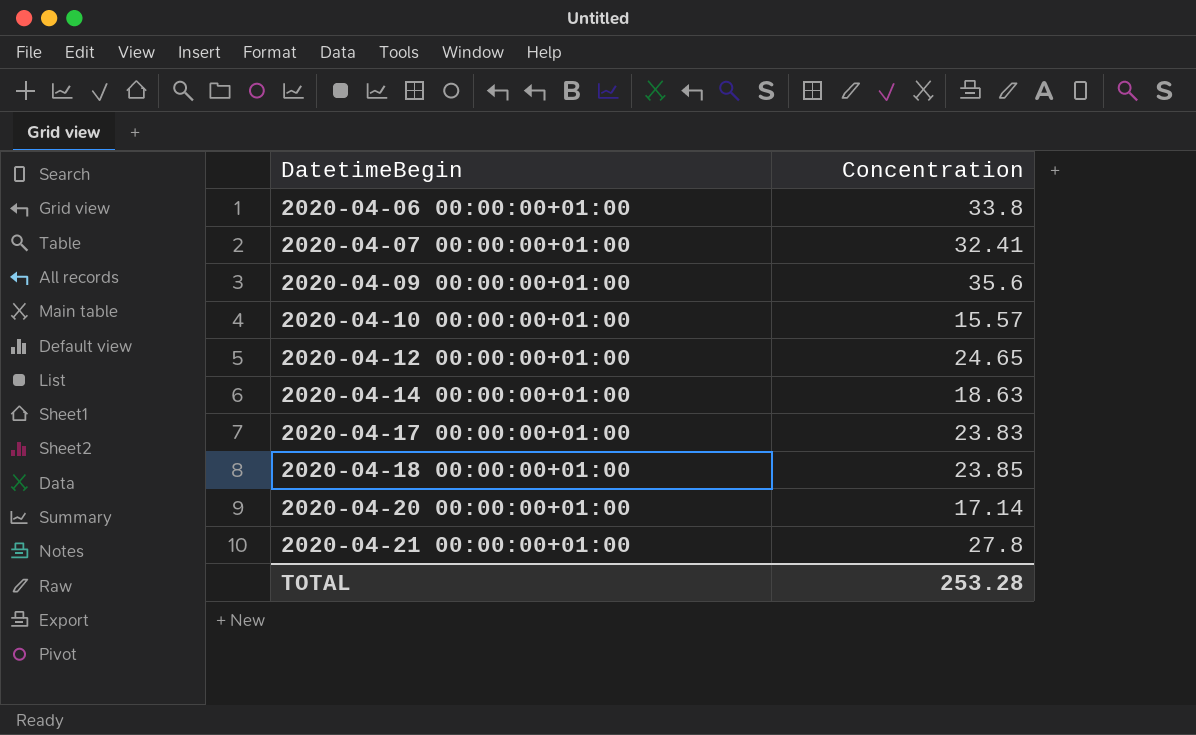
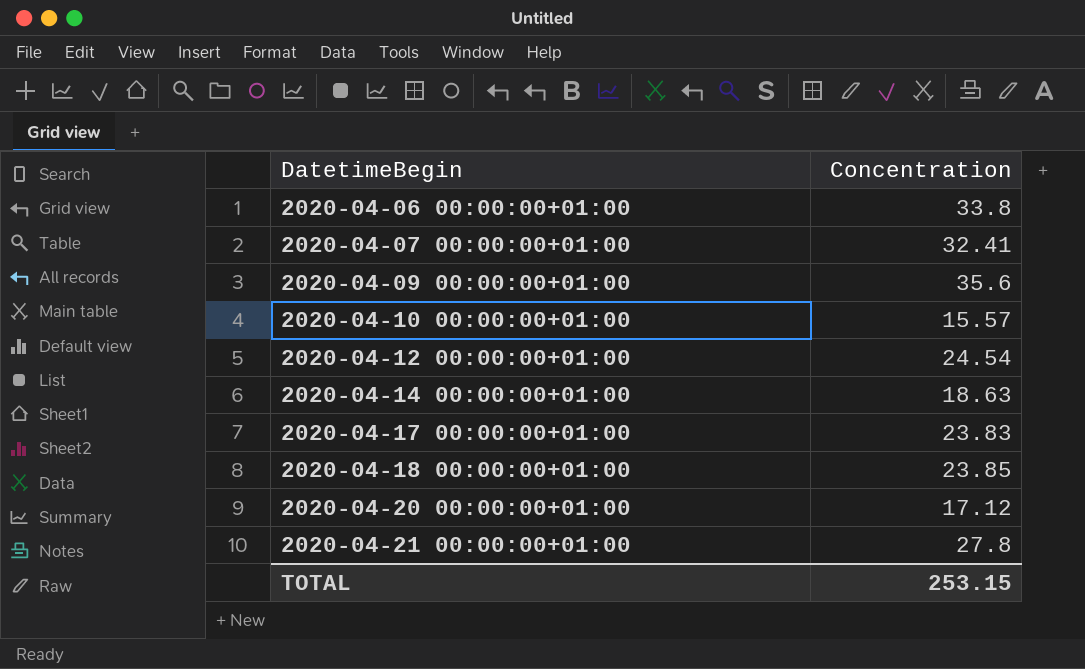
2020-04-12 00:00:00+01:00 | Concentration: 24.65 -> 24.54
2020-04-20 00:00:00+01:00 | Concentration: 17.14 -> 17.12
TOTAL | Concentration: 253.28 -> 253.15

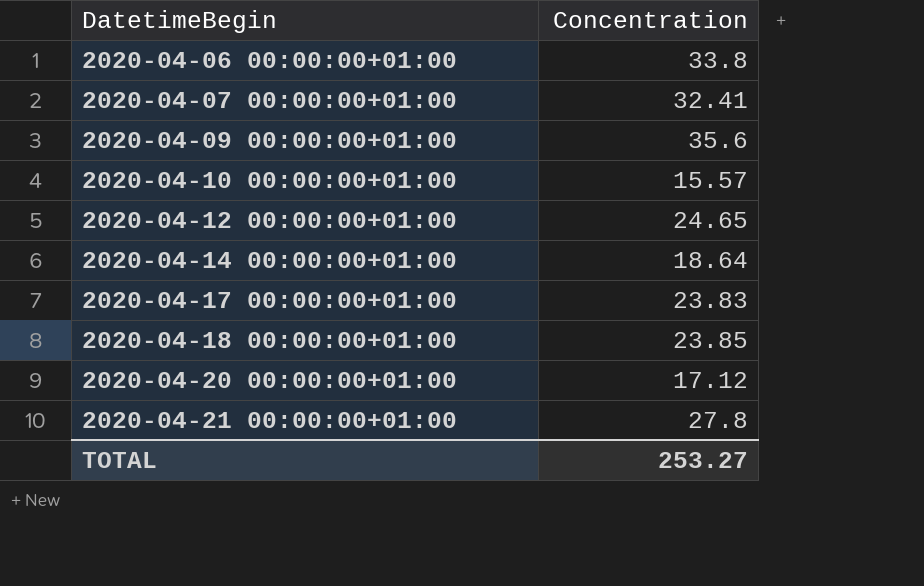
2020-04-12 00:00:00+01:00 | Concentration: 24.54 -> 24.65
2020-04-14 00:00:00+01:00 | Concentration: 18.63 -> 18.64
TOTAL | Concentration: 253.15 -> 253.27

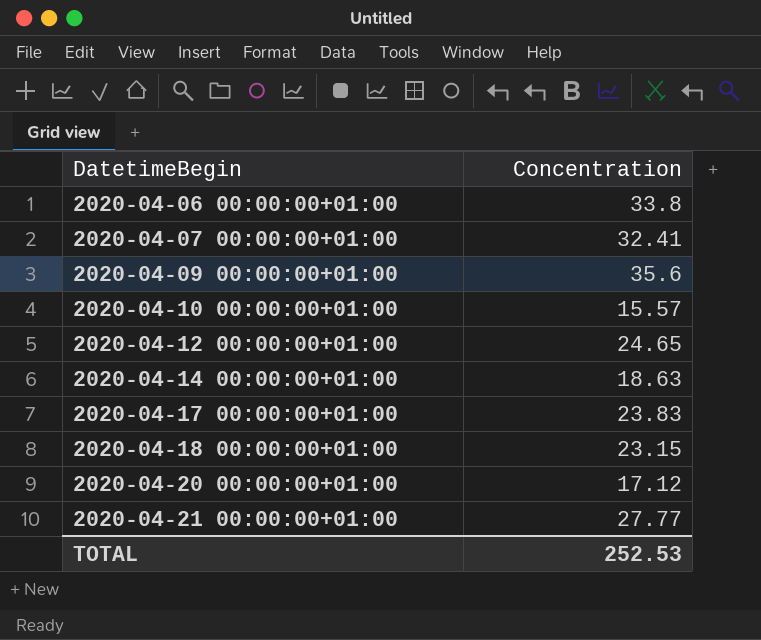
2020-04-14 00:00:00+01:00 | Concentration: 18.64 -> 18.63
2020-04-18 00:00:00+01:00 | Concentration: 23.85 -> 23.15
2020-04-21 00:00:00+01:00 | Concentration: 27.8 -> 27.77
TOTAL | Concentration: 253.27 -> 252.53

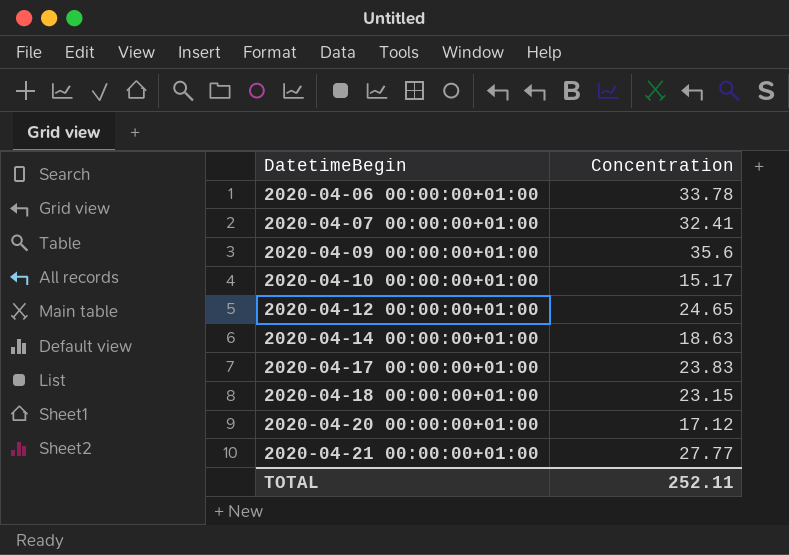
2020-04-06 00:00:00+01:00 | Concentration: 33.8 -> 33.78
2020-04-10 00:00:00+01:00 | Concentration: 15.57 -> 15.17
TOTAL | Concentration: 252.53 -> 252.11

